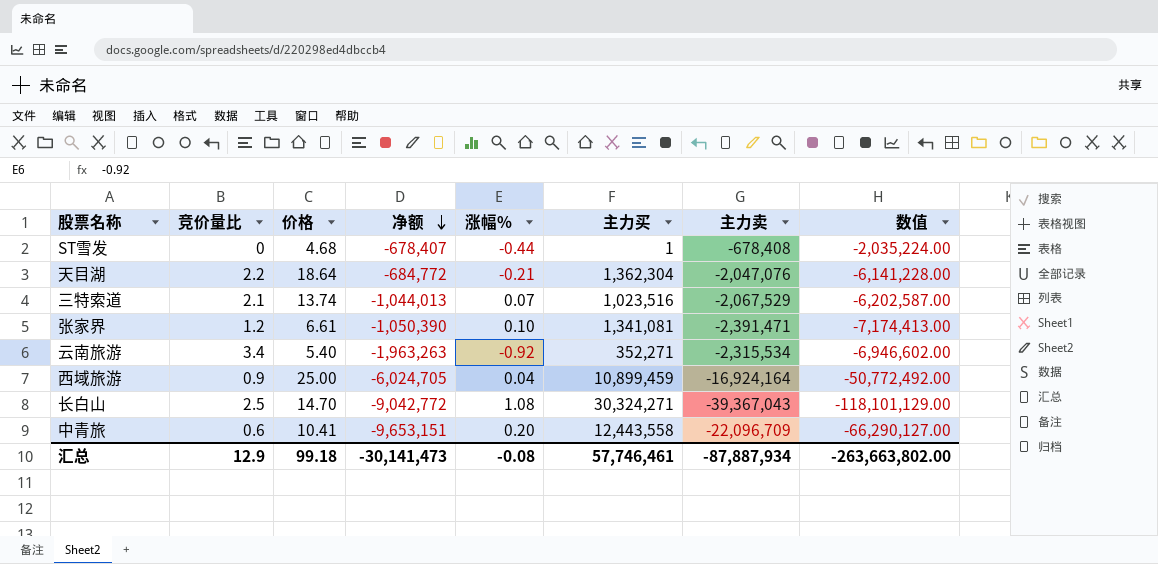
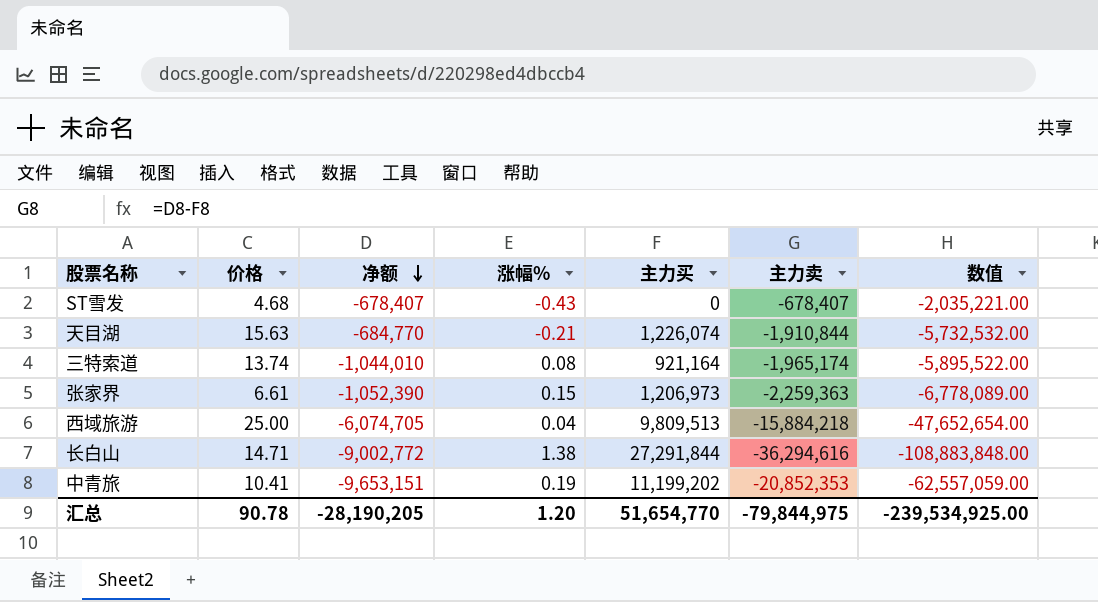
column 竞价量比 | position: 2 -> none
row 云南旅游: 3.4 | 5.40 | -1,963,263 | -0.92 | 352,271 | -2,315,534 | -6,946,602.00 -> none
ST雪发 | 涨幅%: -0.44 -> -0.43
ST雪发 | 主力买: 1 -> 0
ST雪发 | 主力卖: -678,408 -> -678,407
ST雪发 | 数值: -2,035,224.00 -> -2,035,221.00
天目湖 | 价格: 18.64 -> 15.63
天目湖 | 净额: -684,772 -> -684,770
天目湖 | 主力买: 1,362,304 -> 1,226,074
天目湖 | 主力卖: -2,047,076 -> -1,910,844
天目湖 | 数值: -6,141,228.00 -> -5,732,532.00
三特索道 | 净额: -1,044,013 -> -1,044,010
三特索道 | 涨幅%: 0.07 -> 0.08
三特索道 | 主力买: 1,023,516 -> 921,164
三特索道 | 主力卖: -2,067,529 -> -1,965,174
三特索道 | 数值: -6,202,587.00 -> -5,895,522.00
张家界 | 净额: -1,050,390 -> -1,052,390
张家界 | 涨幅%: 0.10 -> 0.15
张家界 | 主力买: 1,341,081 -> 1,206,973
张家界 | 主力卖: -2,391,471 -> -2,259,363
张家界 | 数值: -7,174,413.00 -> -6,778,089.00
西域旅游 | 净额: -6,024,705 -> -6,074,705
西域旅游 | 主力买: 10,899,459 -> 9,809,513
西域旅游 | 主力卖: -16,924,164 -> -15,884,218
西域旅游 | 数值: -50,772,492.00 -> -47,652,654.00
长白山 | 价格: 14.70 -> 14.71
长白山 | 净额: -9,042,772 -> -9,002,772
长白山 | 涨幅%: 1.08 -> 1.38
长白山 | 主力买: 30,324,271 -> 27,291,844
长白山 | 主力卖: -39,367,043 -> -36,294,616
长白山 | 数值: -118,101,129.00 -> -108,883,848.00
中青旅 | 涨幅%: 0.20 -> 0.19
中青旅 | 主力买: 12,443,558 -> 11,199,202
中青旅 | 主力卖: -22,096,709 -> -20,852,353
中青旅 | 数值: -66,290,127.00 -> -62,557,059.00
汇总 | 价格: 99.18 -> 90.78
汇总 | 净额: -30,141,473 -> -28,190,205
汇总 | 涨幅%: -0.08 -> 1.20
汇总 | 主力买: 57,746,461 -> 51,654,770
汇总 | 主力卖: -87,887,934 -> -79,844,975
汇总 | 数值: -263,663,802.00 -> -239,534,925.00

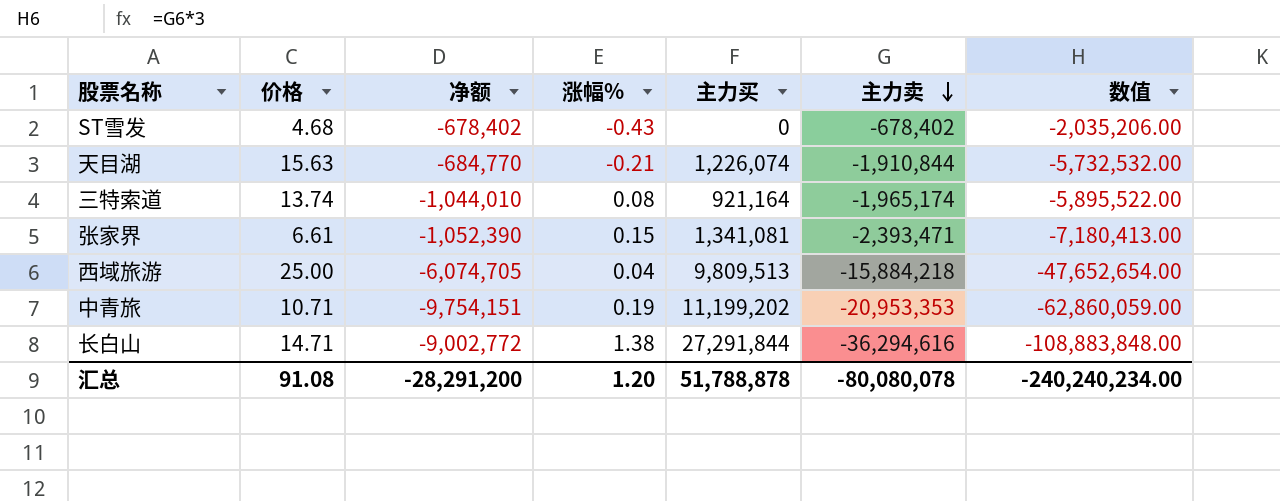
row order: 净额 descending -> 主力卖 descending
ST雪发 | 净额: -678,407 -> -678,402
ST雪发 | 主力卖: -678,407 -> -678,402
ST雪发 | 数值: -2,035,221.00 -> -2,035,206.00
张家界 | 主力买: 1,206,973 -> 1,341,081
张家界 | 主力卖: -2,259,363 -> -2,393,471
张家界 | 数值: -6,778,089.00 -> -7,180,413.00
中青旅 | 价格: 10.41 -> 10.71
中青旅 | 净额: -9,653,151 -> -9,754,151
中青旅 | 主力卖: -20,852,353 -> -20,953,353
中青旅 | 数值: -62,557,059.00 -> -62,860,059.00
汇总 | 价格: 90.78 -> 91.08
汇总 | 净额: -28,190,205 -> -28,291,200
汇总 | 主力买: 51,654,770 -> 51,788,878
汇总 | 主力卖: -79,844,975 -> -80,080,078
汇总 | 数值: -239,534,925.00 -> -240,240,234.00

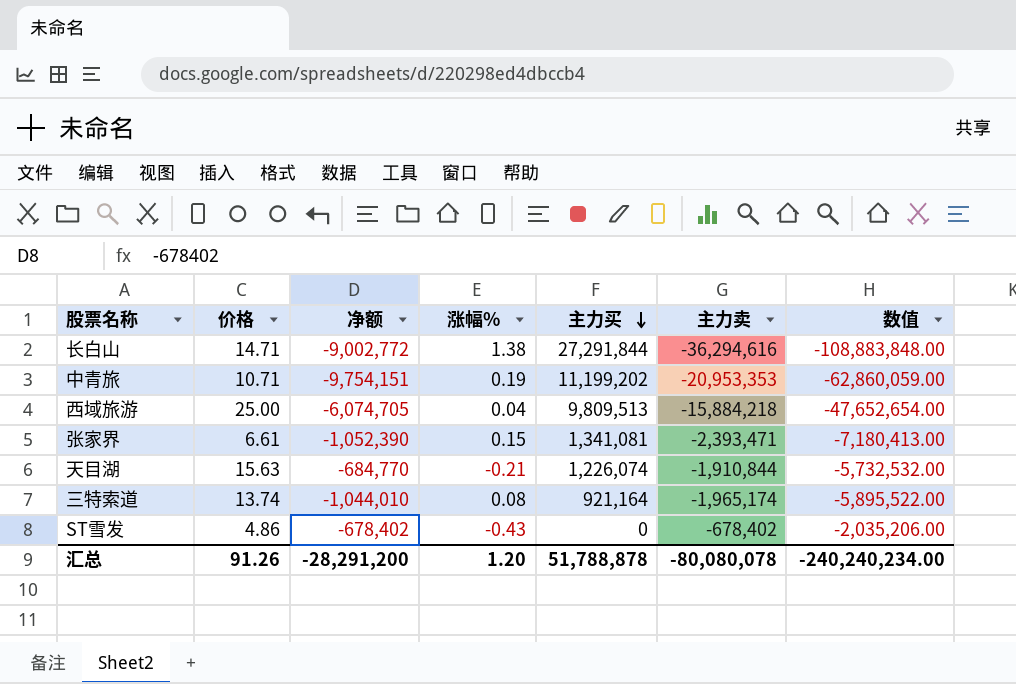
row order: 主力卖 descending -> 主力买 descending
ST雪发 | 价格: 4.68 -> 4.86
汇总 | 价格: 91.08 -> 91.26

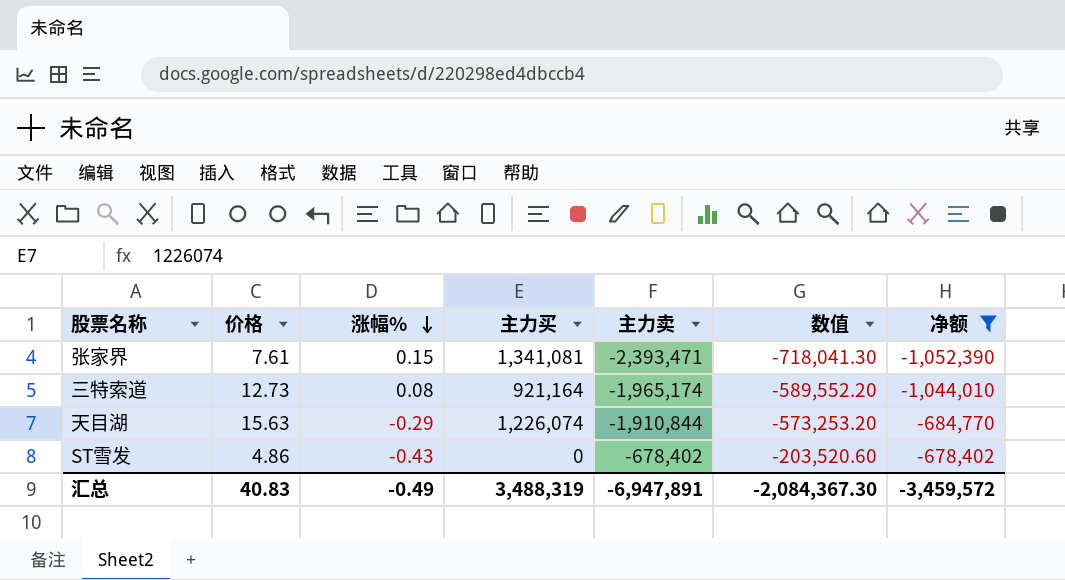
filter: none -> 净额 >= -1,052,390
row order: 主力买 descending -> 涨幅% descending
column 数值 | formula: [主力卖] * 3 -> [主力卖] * 0.3
column 净额 | position: 3 -> 7
张家界 | 价格: 6.61 -> 7.61
三特索道 | 价格: 13.74 -> 12.73
天目湖 | 涨幅%: -0.21 -> -0.29
汇总 | 价格: 91.26 -> 40.83
汇总 | 涨幅%: 1.20 -> -0.49
汇总 | 主力买: 51,788,878 -> 3,488,319
汇总 | 主力卖: -80,080,078 -> -6,947,891
汇总 | 数值: -240,240,234.00 -> -2,084,367.30
汇总 | 净额: -28,291,200 -> -3,459,572

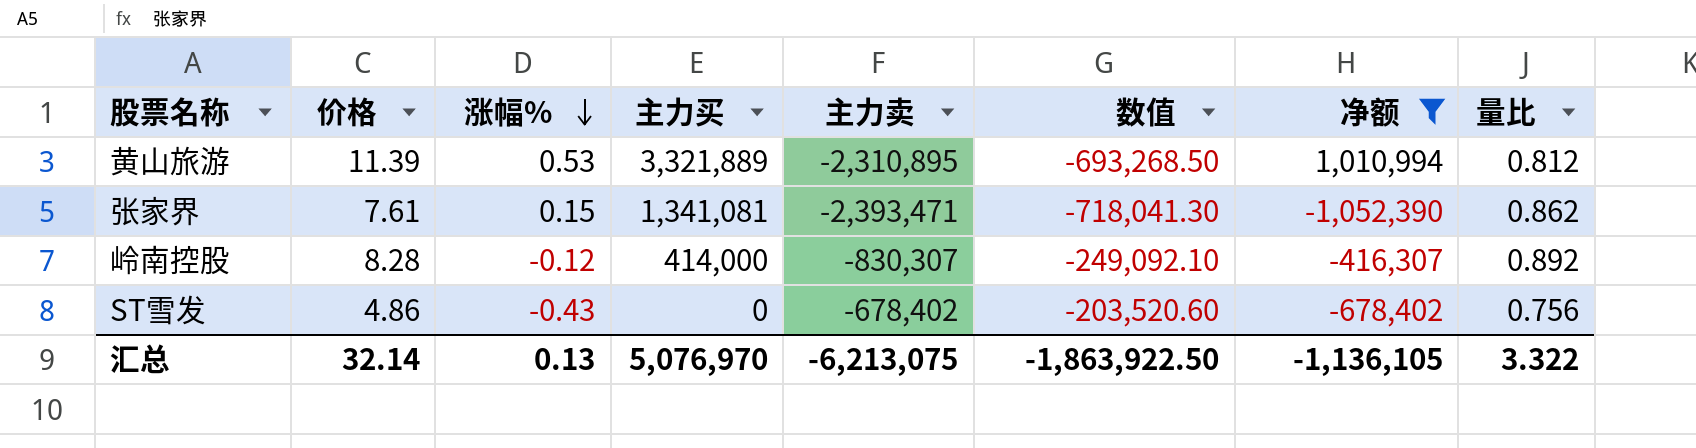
column 量比 | position: none -> 8
row 三特索道: 12.73 | 0.08 | 921,164 | -1,965,174 | -589,552.20 | -1,044,010 -> none
row 天目湖: 15.63 | -0.29 | 1,226,074 | -1,910,844 | -573,253.20 | -684,770 -> none
row 黄山旅游: none -> 11.39 | 0.53 | 3,321,889 | -2,310,895 | -693,268.50 | 1,010,994 | 0.812
row 岭南控股: none -> 8.28 | -0.12 | 414,000 | -830,307 | -249,092.10 | -416,307 | 0.892
汇总 | 价格: 40.83 -> 32.14
汇总 | 涨幅%: -0.49 -> 0.13
汇总 | 主力买: 3,488,319 -> 5,076,970
汇总 | 主力卖: -6,947,891 -> -6,213,075
汇总 | 数值: -2,084,367.30 -> -1,863,922.50
汇总 | 净额: -3,459,572 -> -1,136,105

